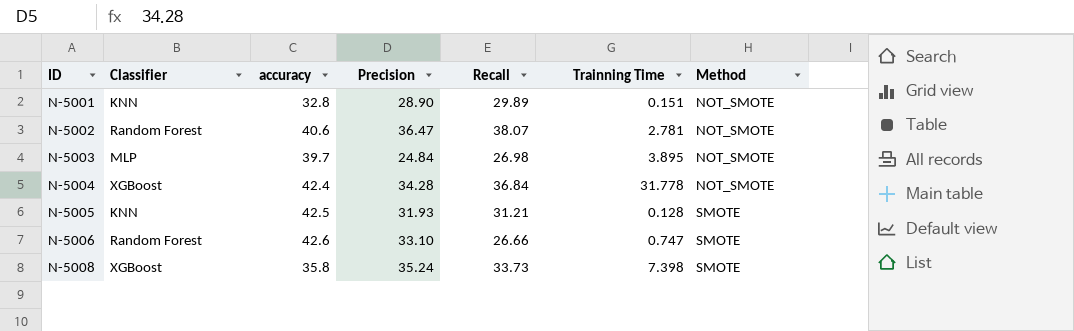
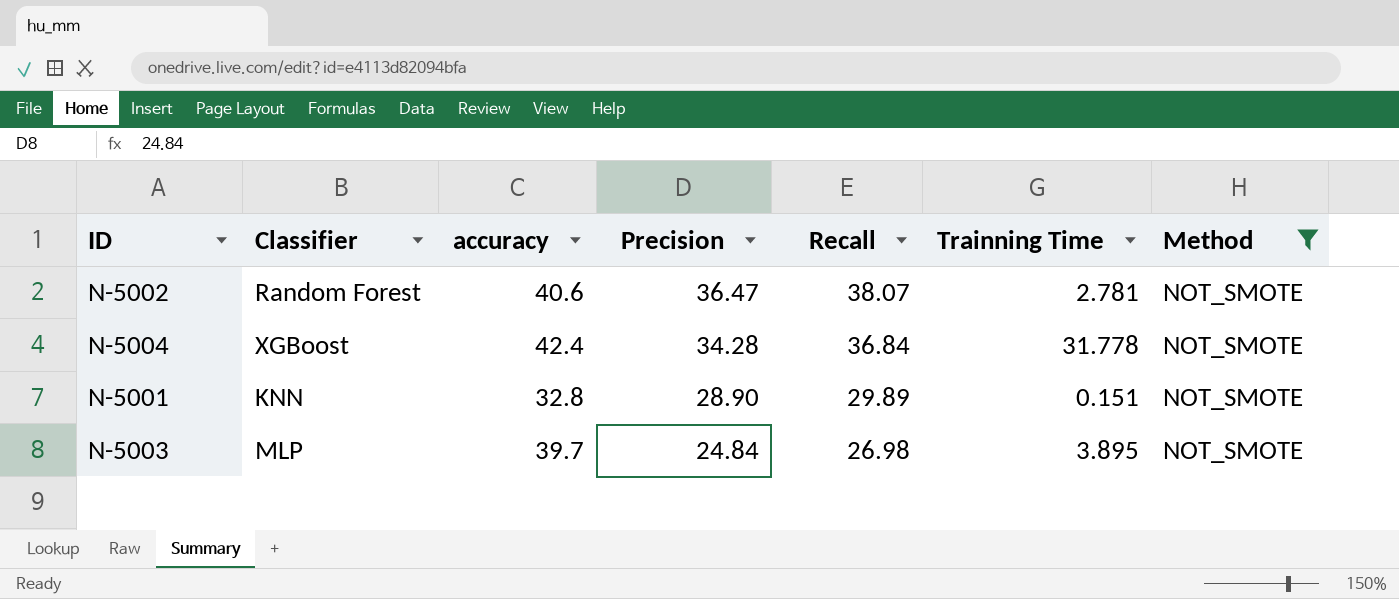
filter: none -> Method = NOT_SMOTE
row order: ID ascending -> Precision descending

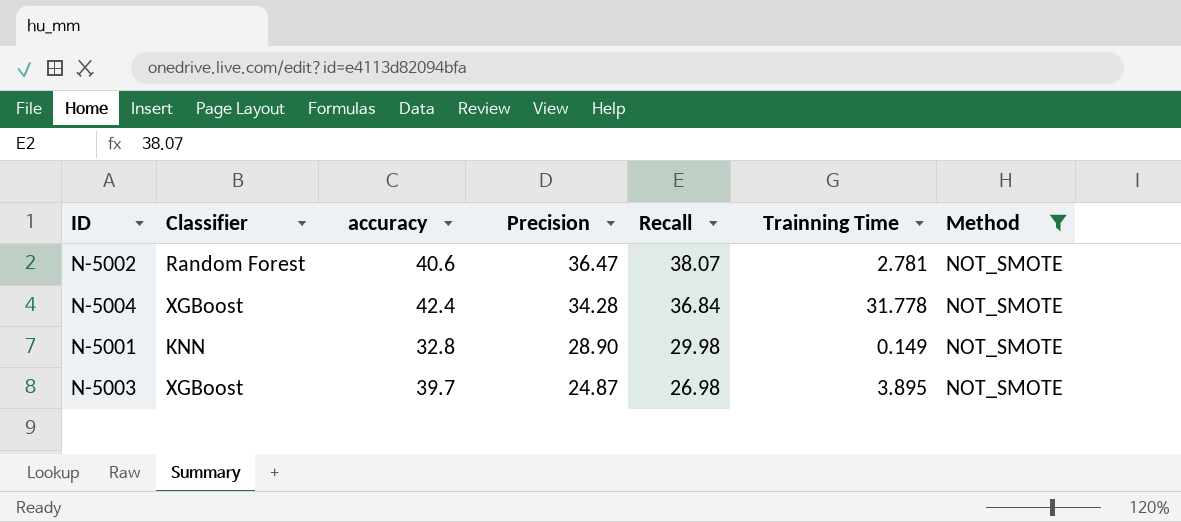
N-5001 | Recall: 29.89 -> 29.98
N-5001 | Trainning Time: 0.151 -> 0.149
N-5003 | Classifier: MLP -> XGBoost
N-5003 | Precision: 24.84 -> 24.87

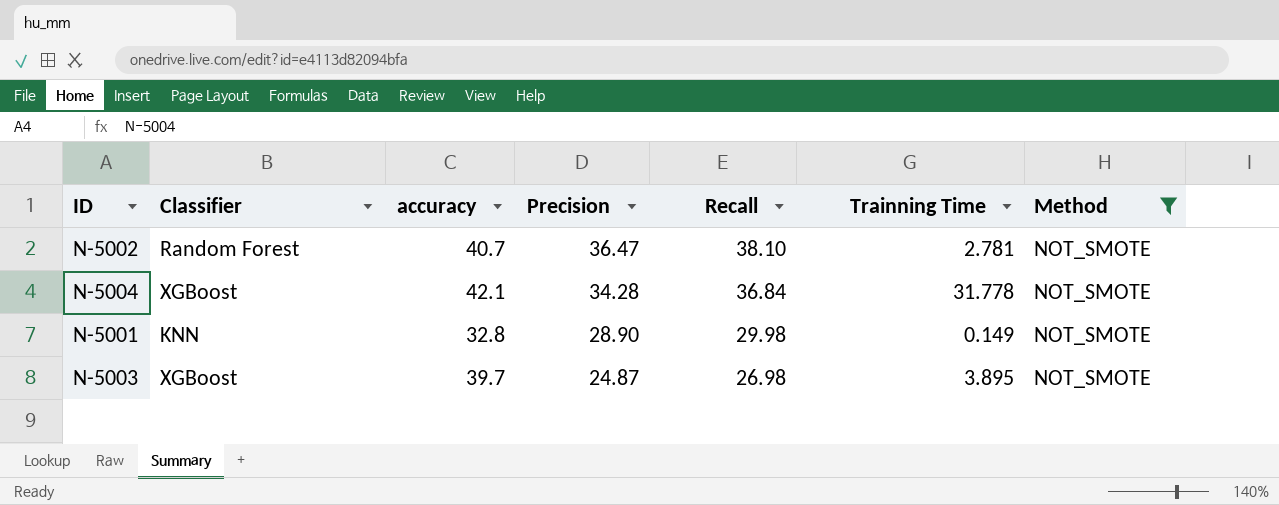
N-5002 | accuracy: 40.6 -> 40.7
N-5002 | Recall: 38.07 -> 38.10
N-5004 | accuracy: 42.4 -> 42.1

